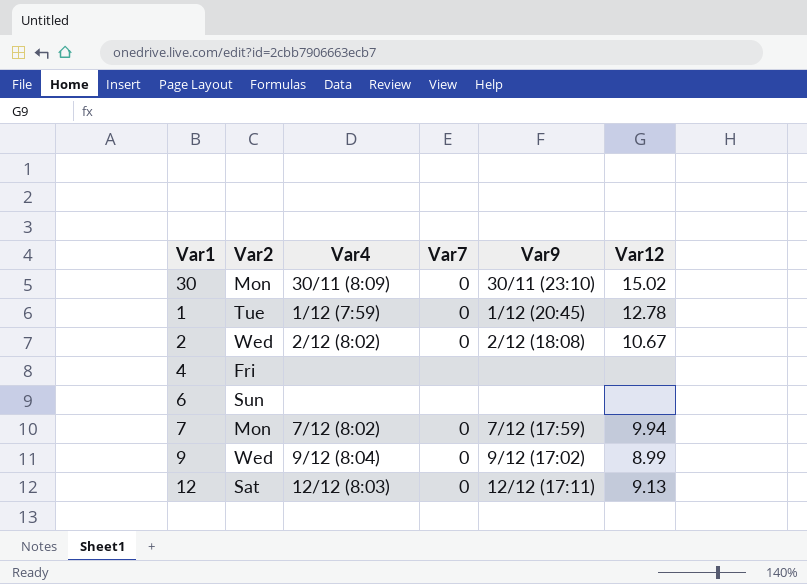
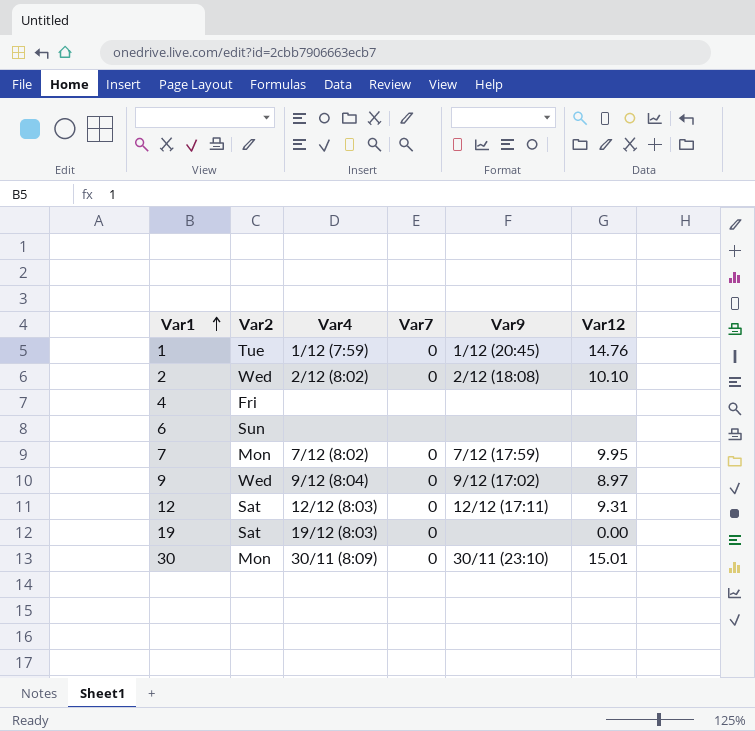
row order: none -> Var1 ascending
1 | Var12: 12.78 -> 14.76
2 | Var12: 10.67 -> 10.10
7 | Var12: 9.94 -> 9.95
9 | Var12: 8.99 -> 8.97
12 | Var12: 9.13 -> 9.31
row 19: none -> Sat | 19/12 (8:03) | 0 | none | 0.00
30 | Var12: 15.02 -> 15.01

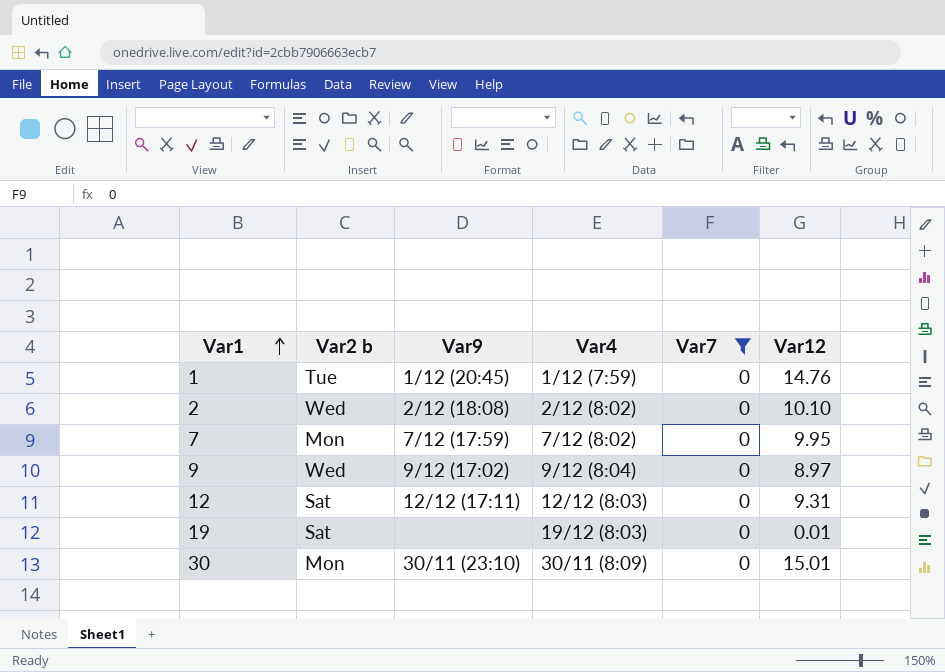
filter: none -> Var7 = 0
column name: Var2 -> Var2 b
column Var9 | position: 5 -> 3
19 | Var12: 0.00 -> 0.01

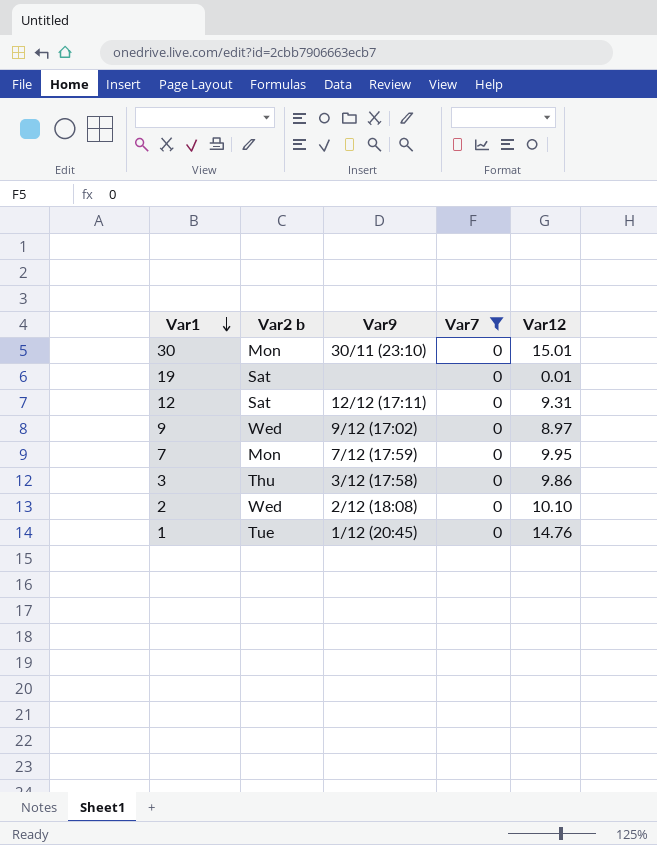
row order: Var1 ascending -> Var1 descending
column Var4 | position: 4 -> none
row 3: none -> Thu | 3/12 (17:58) | 0 | 9.86

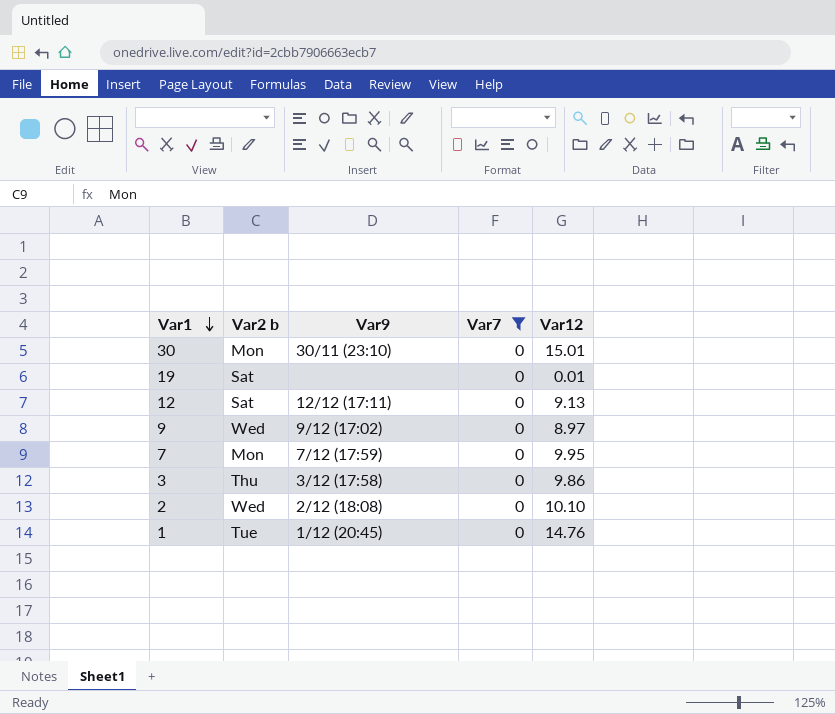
12 | Var12: 9.31 -> 9.13

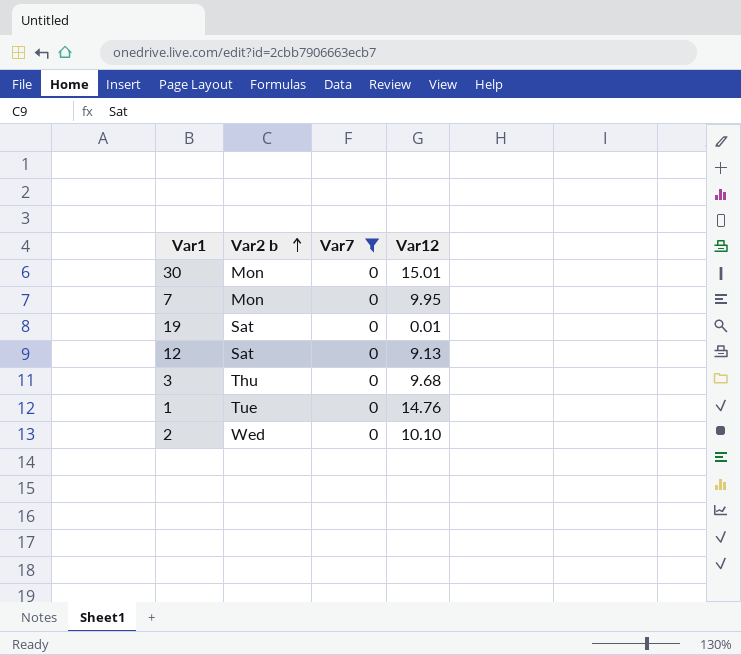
row order: Var1 descending -> Var2 b ascending
column Var9 | position: 3 -> none
row 9: Wed | 9/12 (17:02) | 0 | 8.97 -> none
3 | Var12: 9.86 -> 9.68

